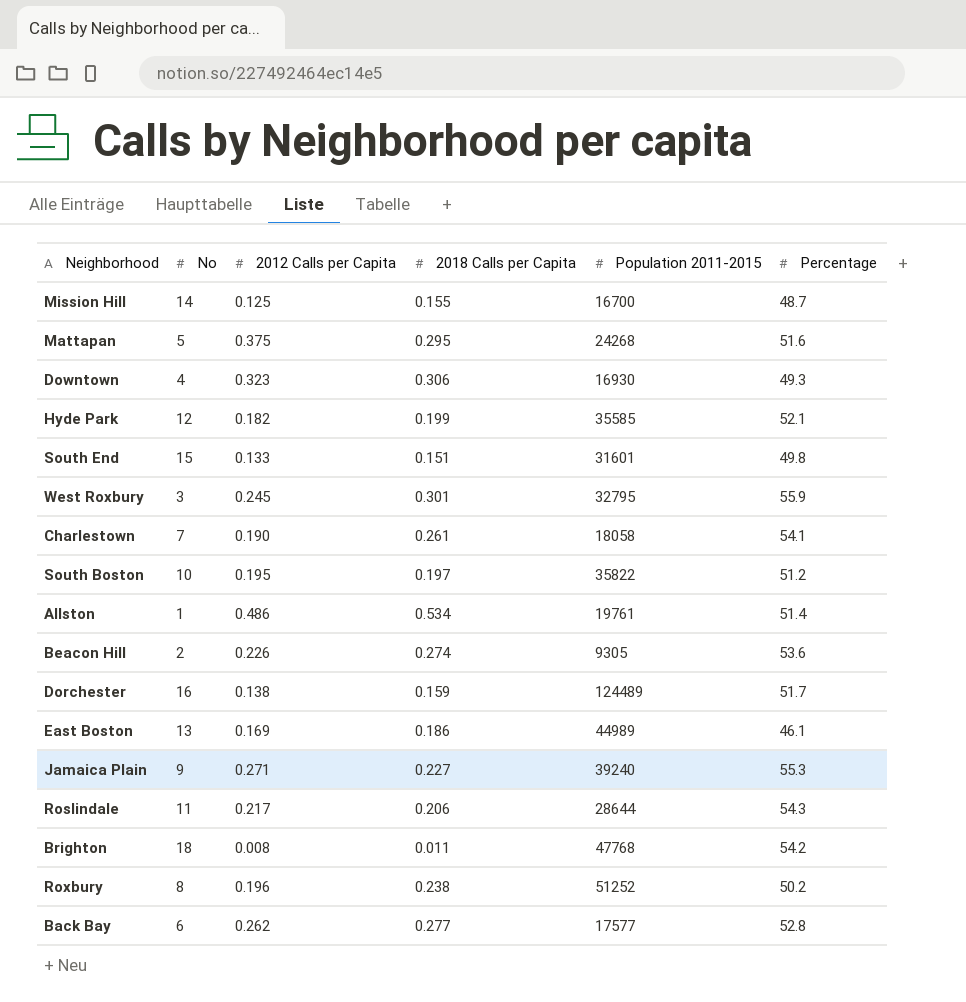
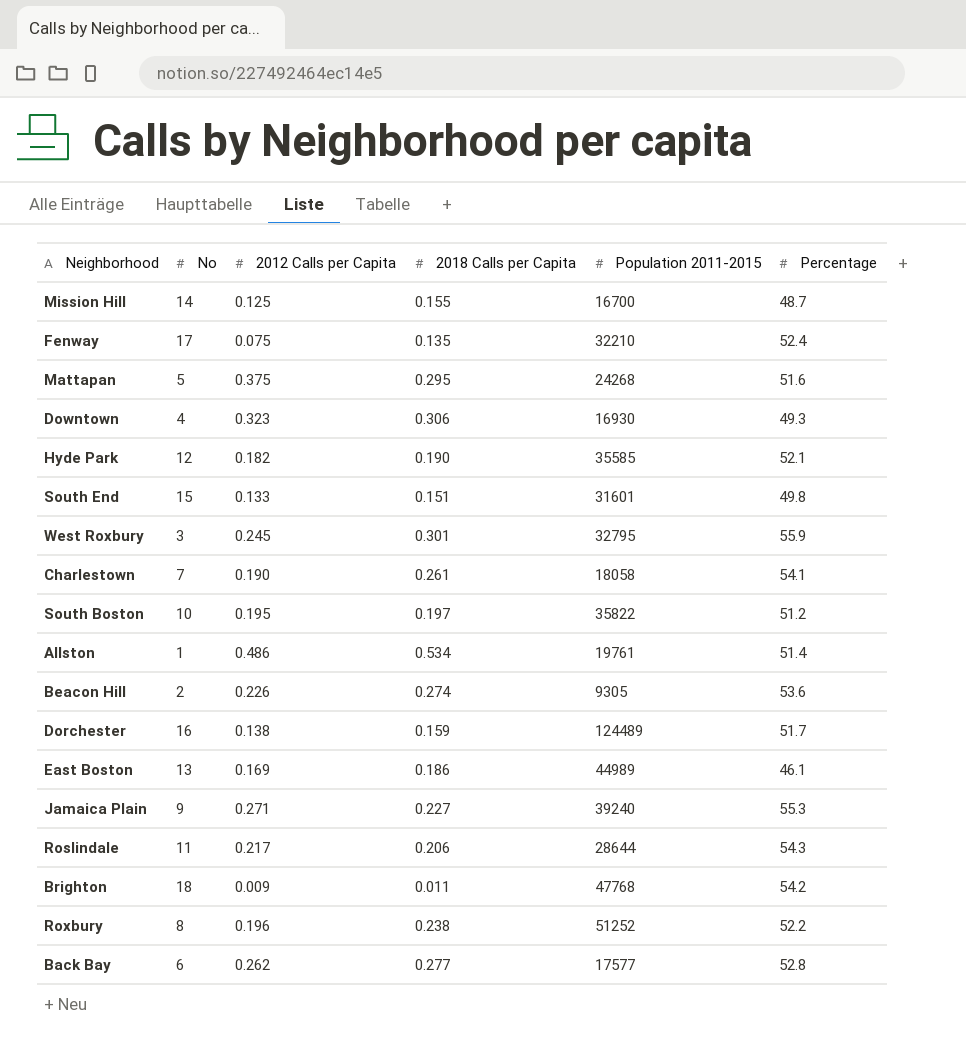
row Fenway: none -> 17 | 0.075 | 0.135 | 32210 | 52.4
Hyde Park | 2018 Calls per Capita: 0.199 -> 0.190
Brighton | 2012 Calls per Capita: 0.008 -> 0.009
Roxbury | Percentage: 50.2 -> 52.2

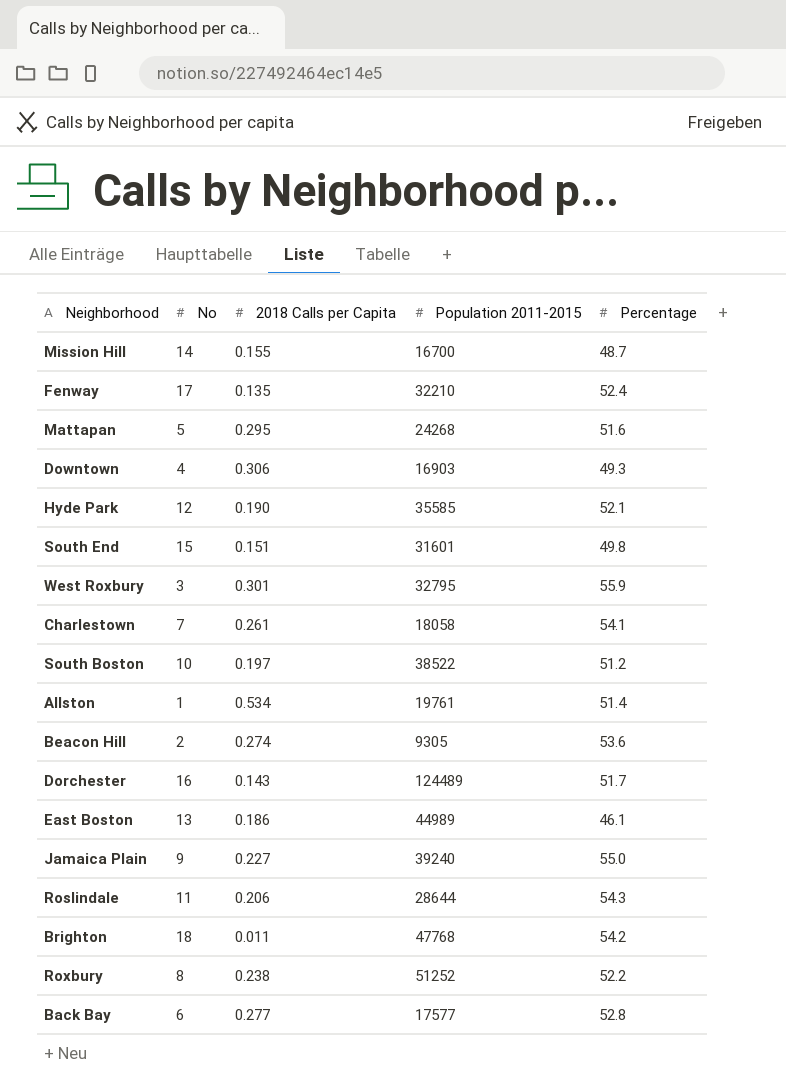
column 2012 Calls per Capita | position: 3 -> none
Downtown | Population 2011-2015: 16930 -> 16903
South Boston | Population 2011-2015: 35822 -> 38522
Dorchester | 2018 Calls per Capita: 0.159 -> 0.143
Jamaica Plain | Percentage: 55.3 -> 55.0

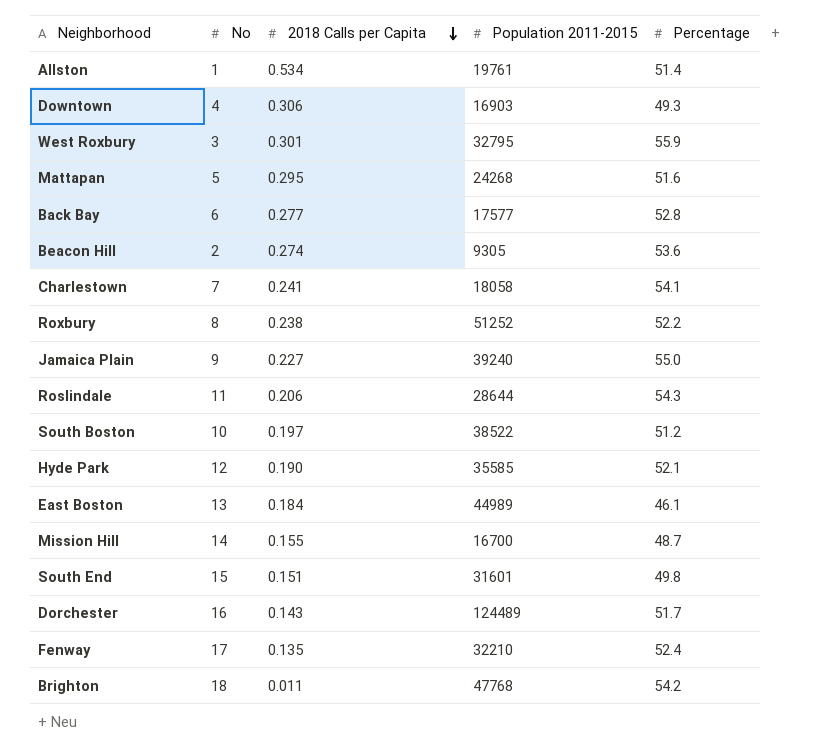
row order: none -> 2018 Calls per Capita descending
Charlestown | 2018 Calls per Capita: 0.261 -> 0.241
East Boston | 2018 Calls per Capita: 0.186 -> 0.184

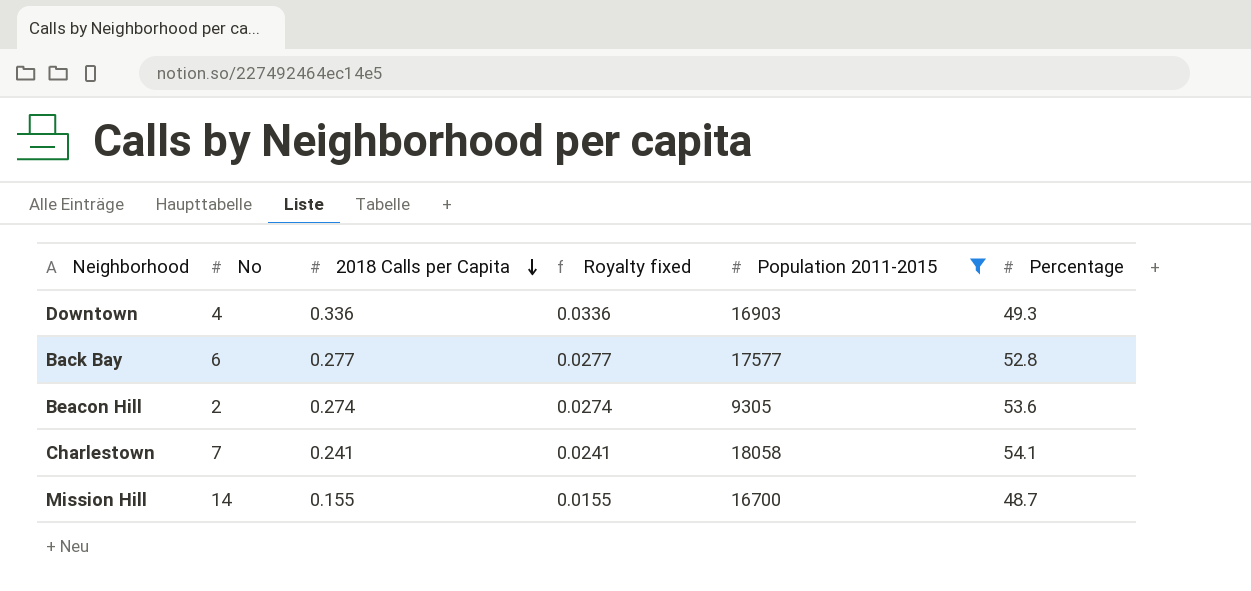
filter: none -> Population 2011-2015 <= 18058
column Royalty fixed | formula: none -> [2018 Calls per Capita] * 0.1
Downtown | 2018 Calls per Capita: 0.306 -> 0.336

